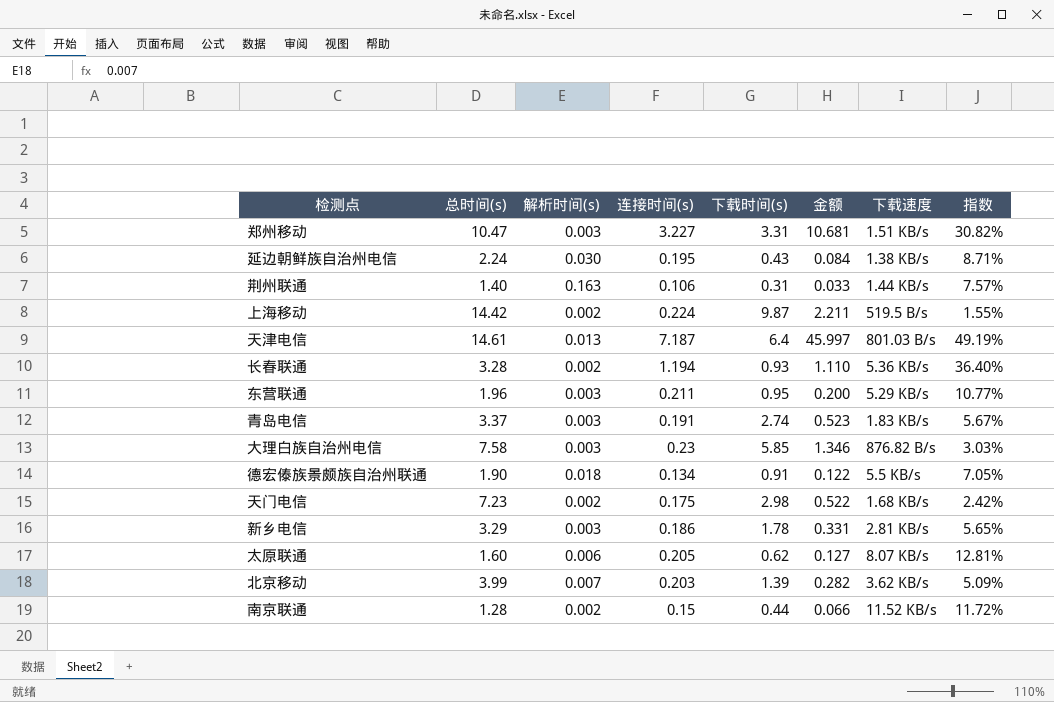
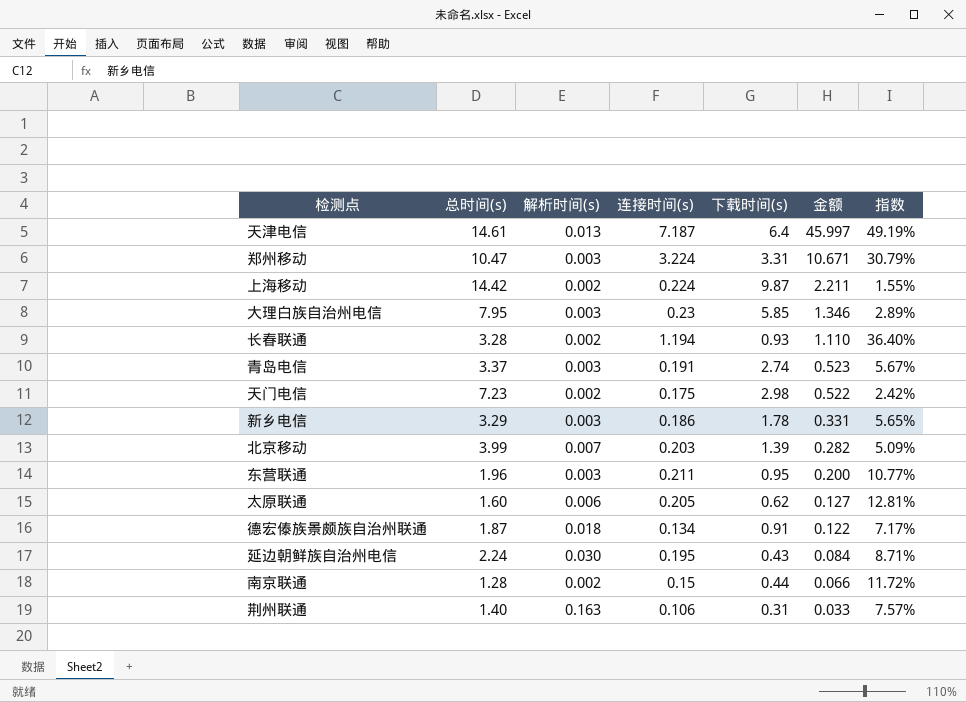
row order: none -> 金额 descending
column 下载速度 | position: 7 -> none
郑州移动 | 连接时间(s): 3.227 -> 3.224
郑州移动 | 金额: 10.681 -> 10.671
郑州移动 | 指数: 30.82% -> 30.79%
大理白族自治州电信 | 总时间(s): 7.58 -> 7.95
大理白族自治州电信 | 指数: 3.03% -> 2.89%
德宏傣族景颇族自治州联通 | 总时间(s): 1.90 -> 1.87
德宏傣族景颇族自治州联通 | 指数: 7.05% -> 7.17%

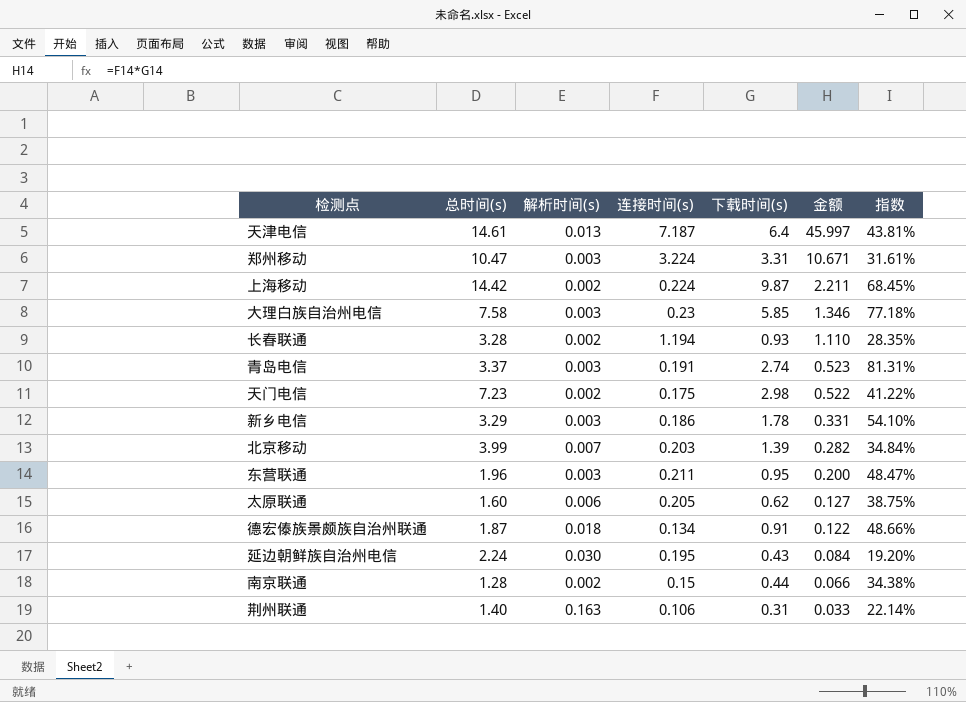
column 指数 | formula: [连接时间(s)] / [总时间(s)] -> [下载时间(s)] / [总时间(s)]
大理白族自治州电信 | 总时间(s): 7.95 -> 7.58

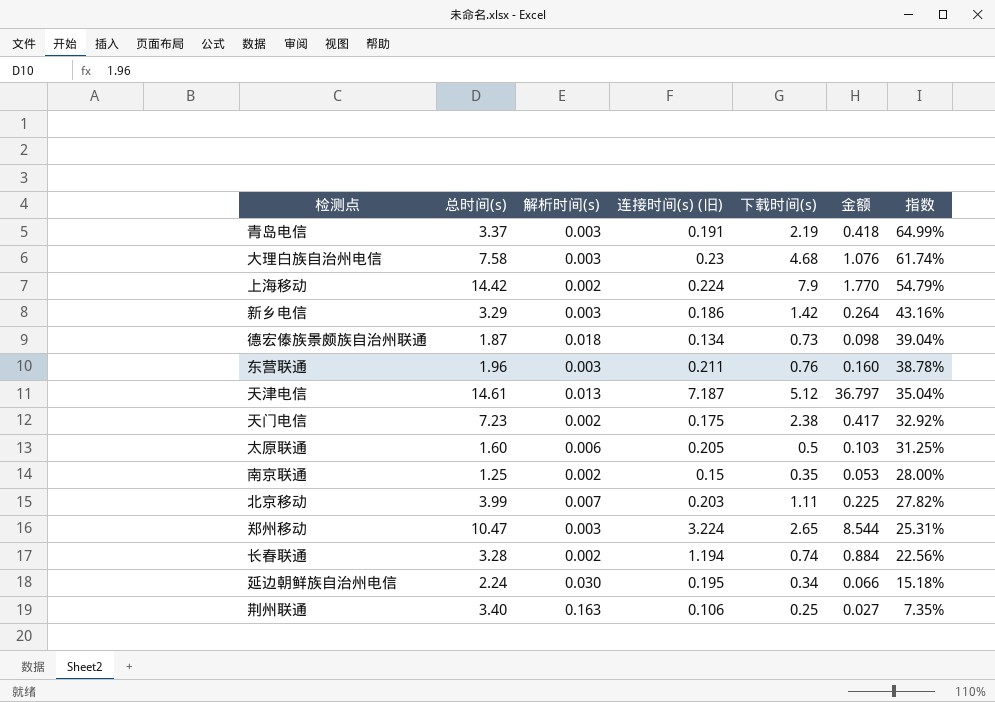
row order: 金额 descending -> 指数 descending
column name: 连接时间(s) -> 连接时间(s) (旧)
青岛电信 | 下载时间(s): 2.74 -> 2.19
青岛电信 | 金额: 0.523 -> 0.418
青岛电信 | 指数: 81.31% -> 64.99%
大理白族自治州电信 | 下载时间(s): 5.85 -> 4.68
大理白族自治州电信 | 金额: 1.346 -> 1.076
大理白族自治州电信 | 指数: 77.18% -> 61.74%
上海移动 | 下载时间(s): 9.87 -> 7.9
上海移动 | 金额: 2.211 -> 1.770
上海移动 | 指数: 68.45% -> 54.79%
新乡电信 | 下载时间(s): 1.78 -> 1.42
新乡电信 | 金额: 0.331 -> 0.264
新乡电信 | 指数: 54.10% -> 43.16%
德宏傣族景颇族自治州联通 | 下载时间(s): 0.91 -> 0.73
德宏傣族景颇族自治州联通 | 金额: 0.122 -> 0.098
德宏傣族景颇族自治州联通 | 指数: 48.66% -> 39.04%
东营联通 | 下载时间(s): 0.95 -> 0.76
东营联通 | 金额: 0.200 -> 0.160
东营联通 | 指数: 48.47% -> 38.78%
天津电信 | 下载时间(s): 6.4 -> 5.12
天津电信 | 金额: 45.997 -> 36.797
天津电信 | 指数: 43.81% -> 35.04%
天门电信 | 下载时间(s): 2.98 -> 2.38
天门电信 | 金额: 0.522 -> 0.417
天门电信 | 指数: 41.22% -> 32.92%
太原联通 | 下载时间(s): 0.62 -> 0.5
太原联通 | 金额: 0.127 -> 0.103
太原联通 | 指数: 38.75% -> 31.25%
南京联通 | 总时间(s): 1.28 -> 1.25
南京联通 | 下载时间(s): 0.44 -> 0.35
南京联通 | 金额: 0.066 -> 0.053
南京联通 | 指数: 34.38% -> 28.00%
北京移动 | 下载时间(s): 1.39 -> 1.11
北京移动 | 金额: 0.282 -> 0.225
北京移动 | 指数: 34.84% -> 27.82%
郑州移动 | 下载时间(s): 3.31 -> 2.65
郑州移动 | 金额: 10.671 -> 8.544
郑州移动 | 指数: 31.61% -> 25.31%
长春联通 | 下载时间(s): 0.93 -> 0.74
长春联通 | 金额: 1.110 -> 0.884
长春联通 | 指数: 28.35% -> 22.56%
延边朝鲜族自治州电信 | 下载时间(s): 0.43 -> 0.34
延边朝鲜族自治州电信 | 金额: 0.084 -> 0.066
延边朝鲜族自治州电信 | 指数: 19.20% -> 15.18%
荆州联通 | 总时间(s): 1.40 -> 3.40
荆州联通 | 下载时间(s): 0.31 -> 0.25
荆州联通 | 金额: 0.033 -> 0.027
荆州联通 | 指数: 22.14% -> 7.35%

